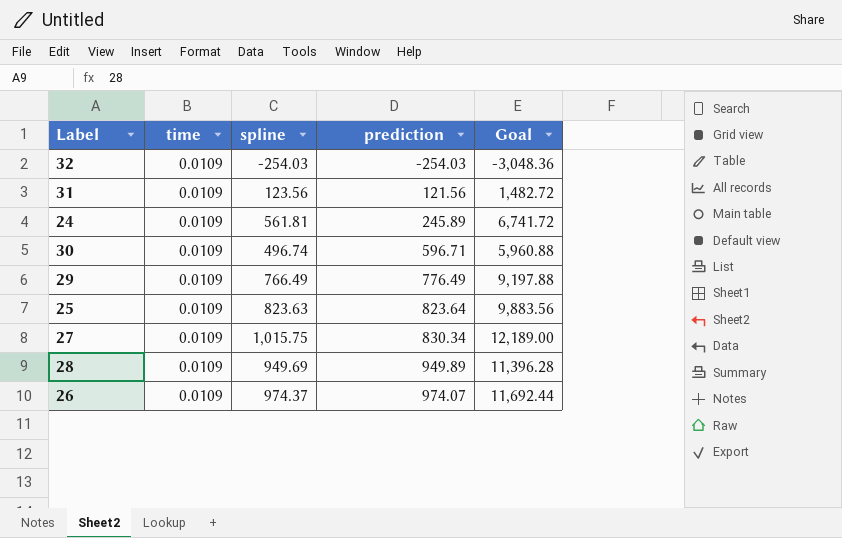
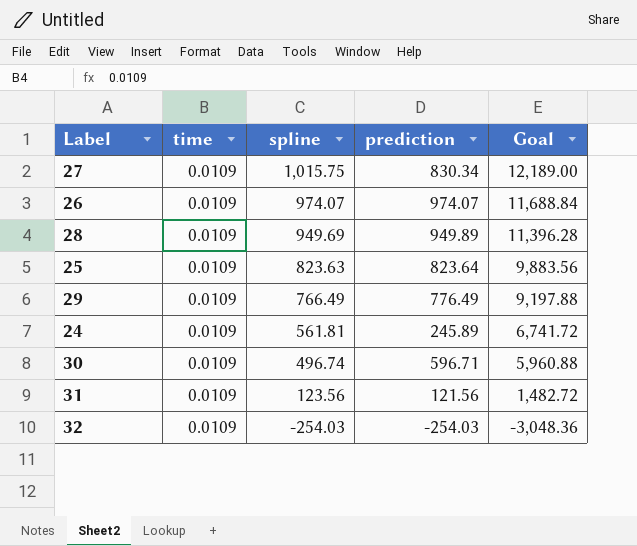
row order: prediction ascending -> spline descending
26 | spline: 974.37 -> 974.07
26 | Goal: 11,692.44 -> 11,688.84

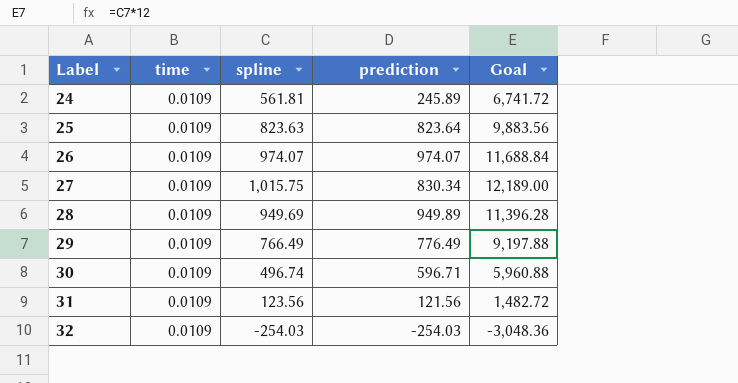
row order: spline descending -> Label ascending

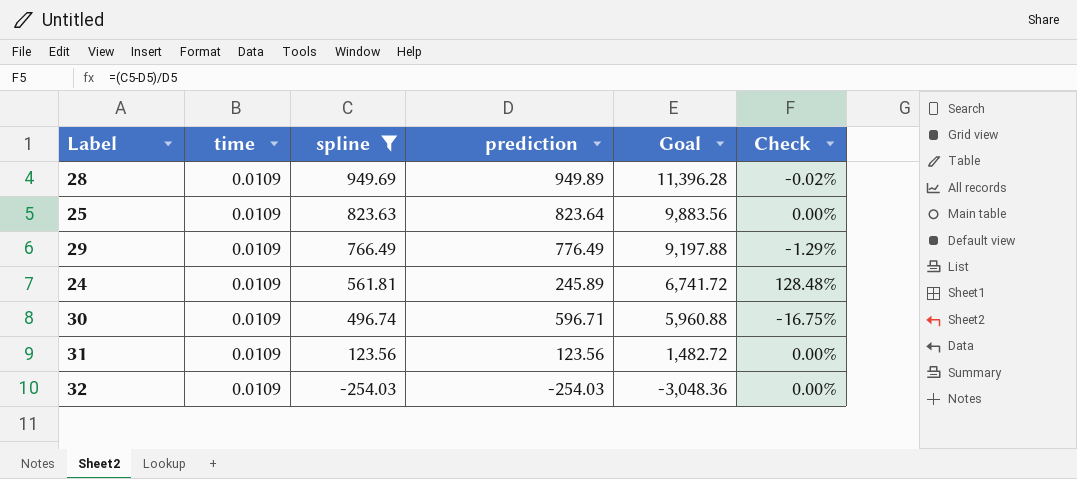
filter: none -> spline <= 949.69
row order: Label ascending -> spline descending
column Check | formula: none -> ([spline] - [prediction]) / [prediction]
31 | prediction: 121.56 -> 123.56

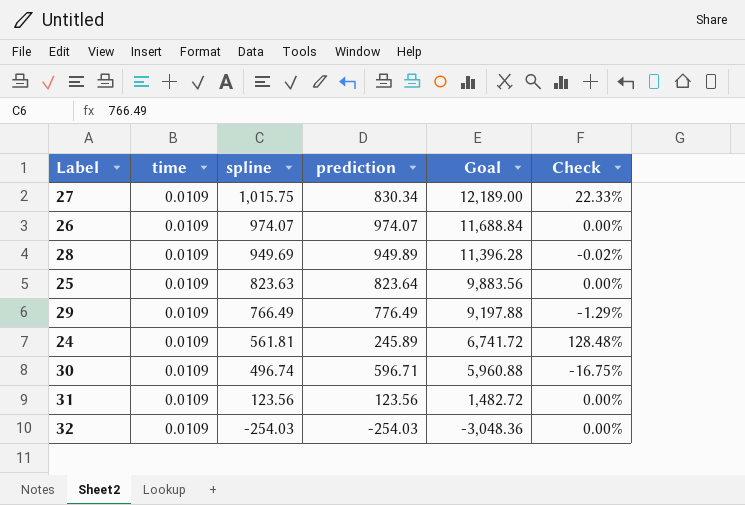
filter: spline <= 949.69 -> none

